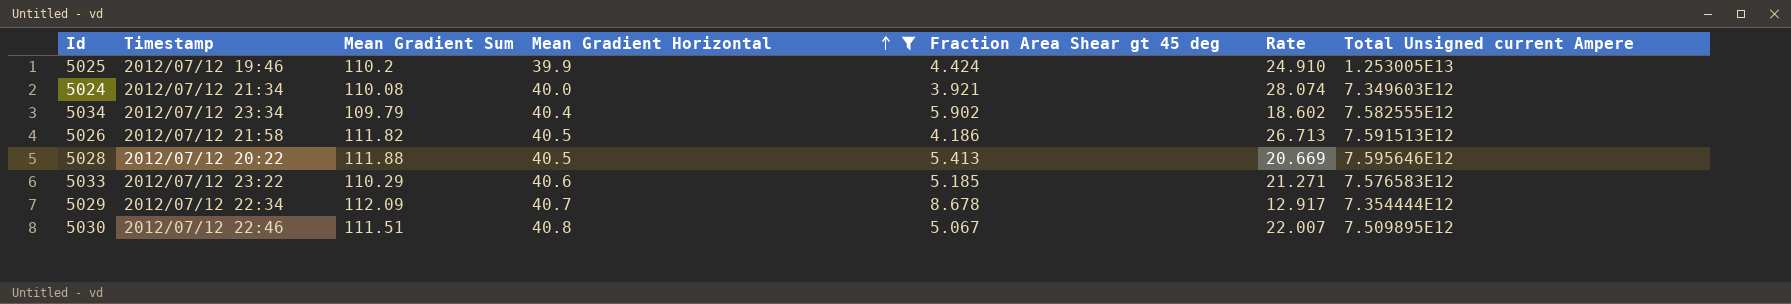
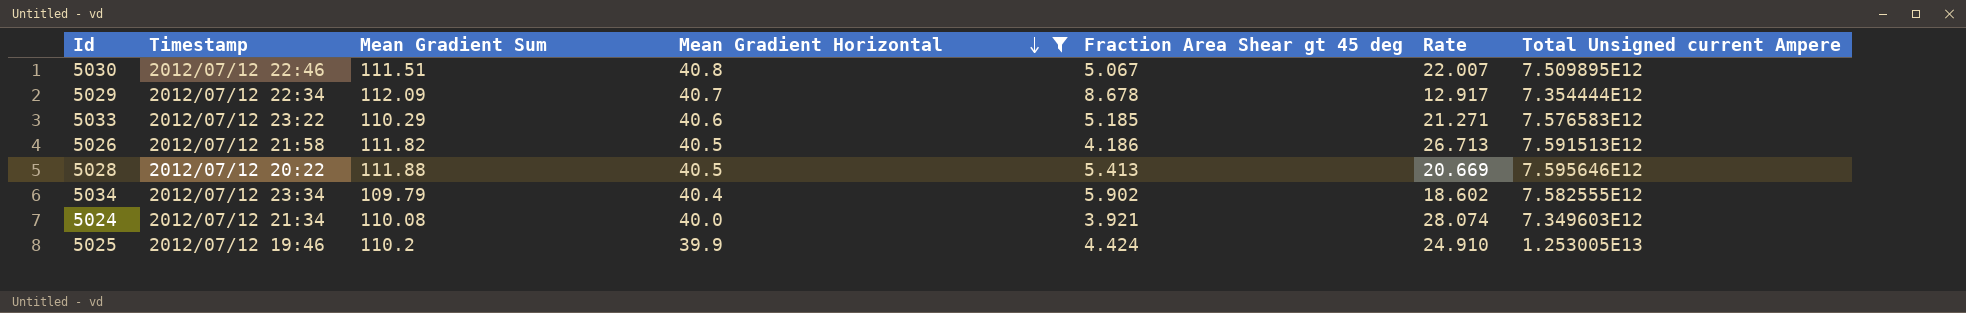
row order: Mean Gradient Horizontal ascending -> Mean Gradient Horizontal descending

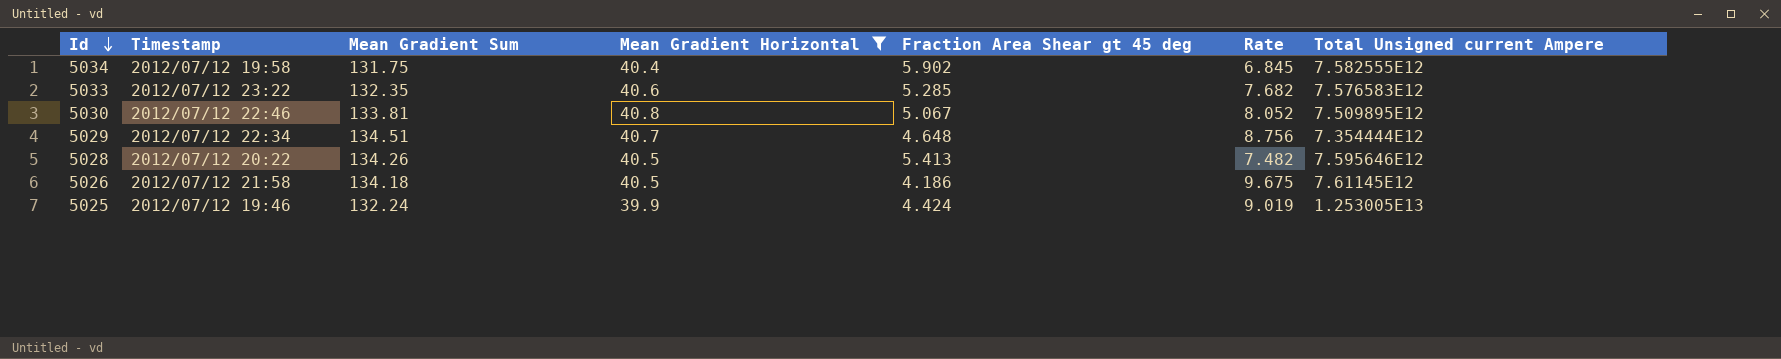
row order: Mean Gradient Horizontal descending -> Id descending
column Rate | formula: [Mean Gradient Sum] / [Fraction Area Shear gt 45 deg] -> [Mean Gradient Horizontal] / [Fraction Area Shear gt 45 deg]
row 5024: 2012/07/12 21:34 | 110.08 | 40.0 | 3.921 | 28.074 | 7.349603E12 -> none
5034 | Timestamp: 2012/07/12 23:34 -> 2012/07/12 19:58
5034 | Mean Gradient Sum: 109.79 -> 131.75
5033 | Mean Gradient Sum: 110.29 -> 132.35
5033 | Fraction Area Shear gt 45 deg: 5.185 -> 5.285
5030 | Mean Gradient Sum: 111.51 -> 133.81
5029 | Mean Gradient Sum: 112.09 -> 134.51
5029 | Fraction Area Shear gt 45 deg: 8.678 -> 4.648
5028 | Mean Gradient Sum: 111.88 -> 134.26
5026 | Mean Gradient Sum: 111.82 -> 134.18
5026 | Total Unsigned current Ampere: 7.591513E12 -> 7.61145E12
5025 | Mean Gradient Sum: 110.2 -> 132.24

